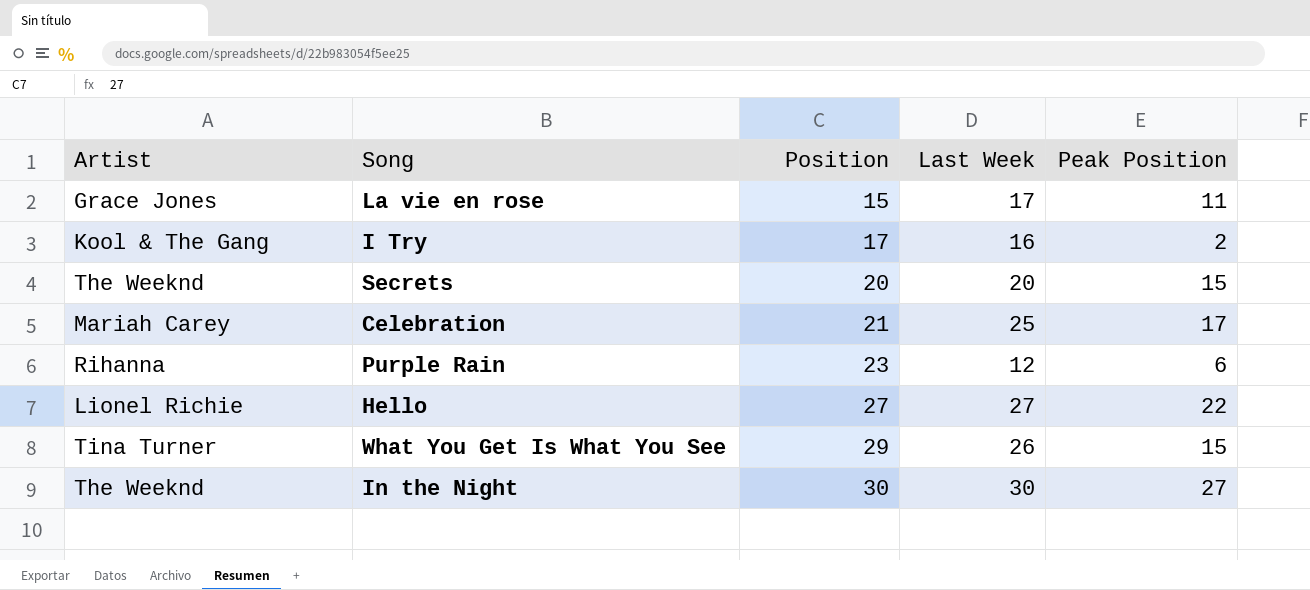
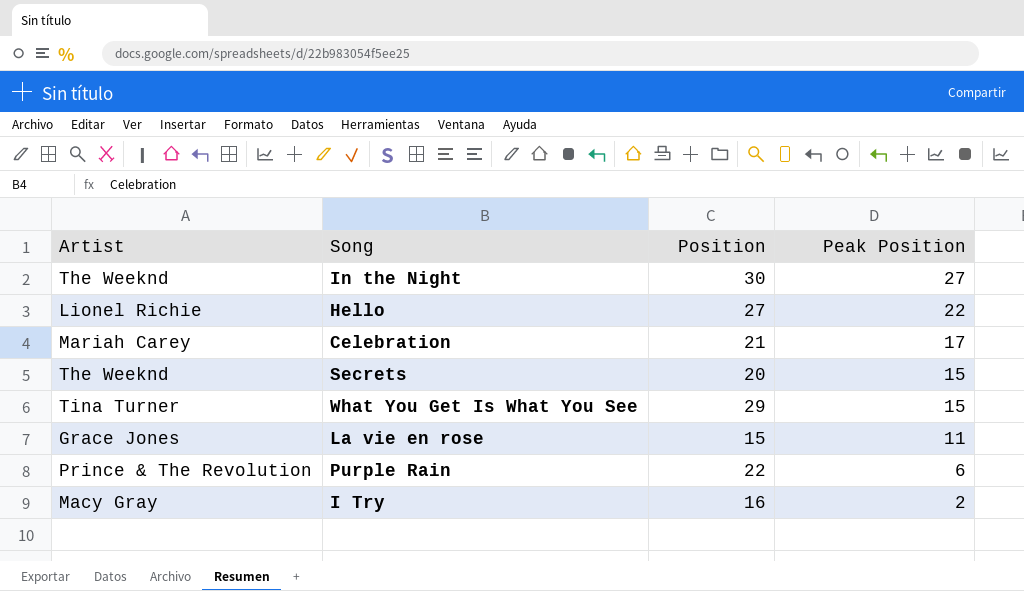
row order: Position ascending -> Peak Position descending
column Last Week | position: 4 -> none
Purple Rain | Artist: Rihanna -> Prince & The Revolution
Purple Rain | Position: 23 -> 22
I Try | Artist: Kool & The Gang -> Macy Gray
I Try | Position: 17 -> 16

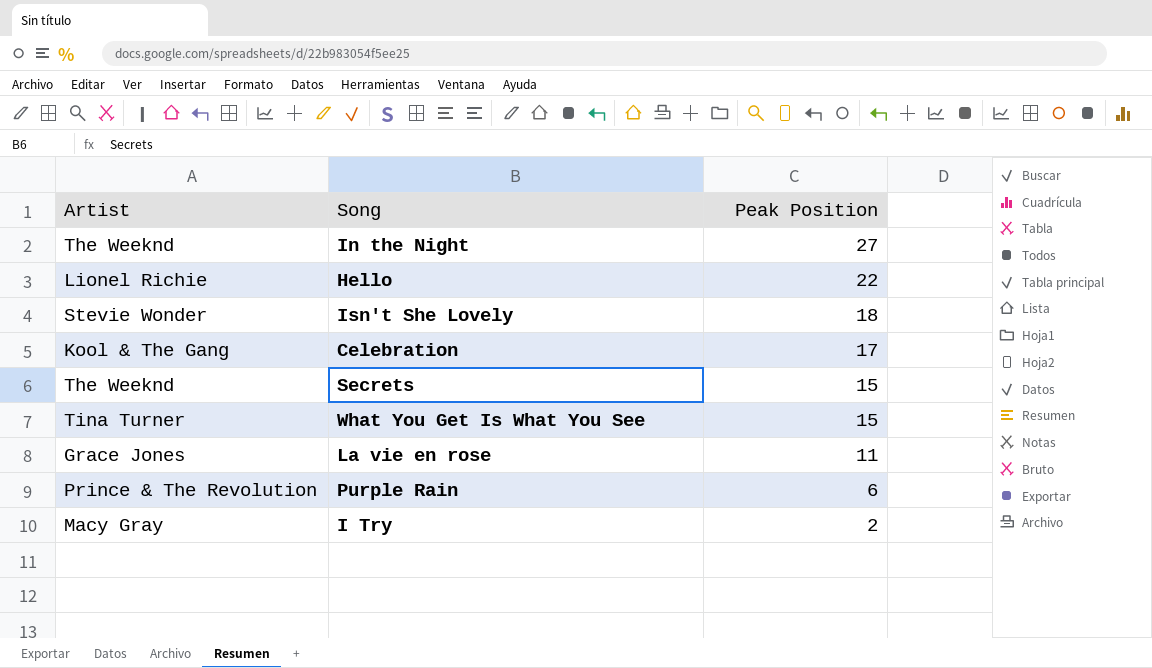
column Position | position: 3 -> none
row Isn't She Lovely: none -> Stevie Wonder | 18
Celebration | Artist: Mariah Carey -> Kool & The Gang

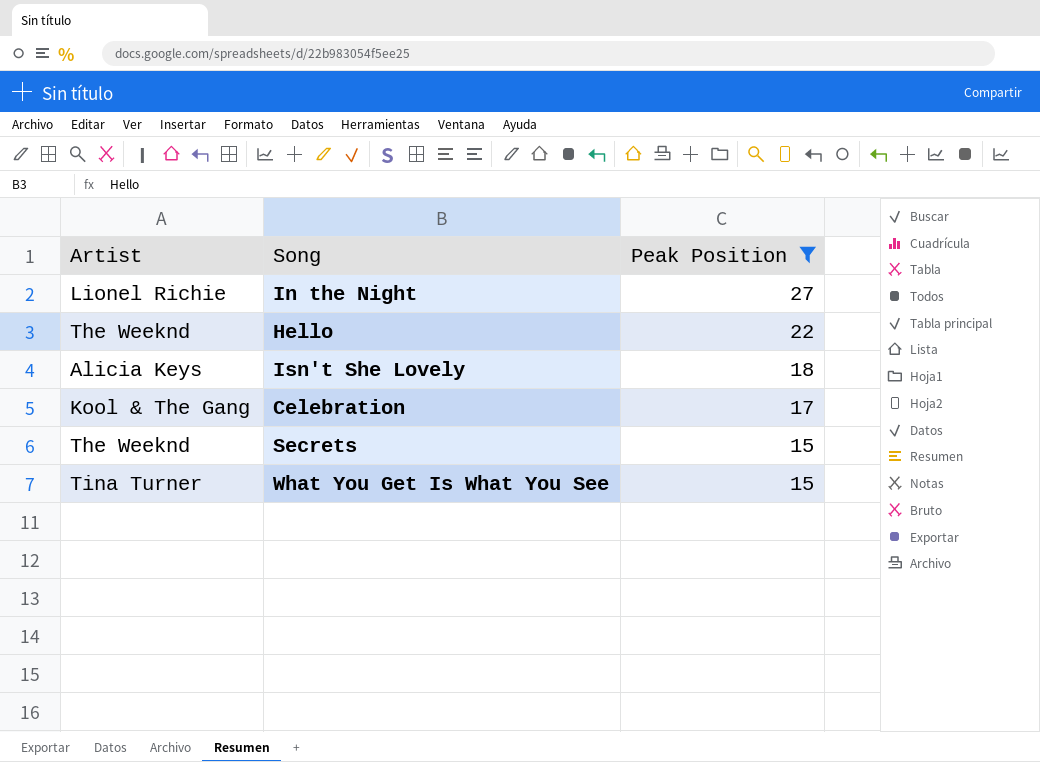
filter: none -> Peak Position >= 15
In the Night | Artist: The Weeknd -> Lionel Richie
Hello | Artist: Lionel Richie -> The Weeknd
Isn't She Lovely | Artist: Stevie Wonder -> Alicia Keys

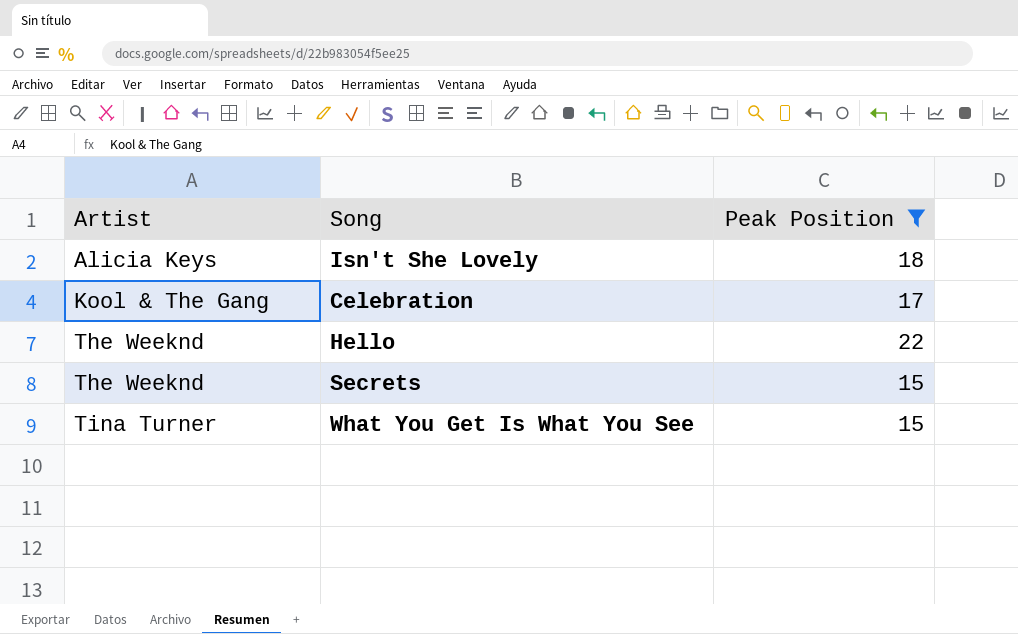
row order: Peak Position descending -> Artist ascending
row In the Night: Lionel Richie | 27 -> none

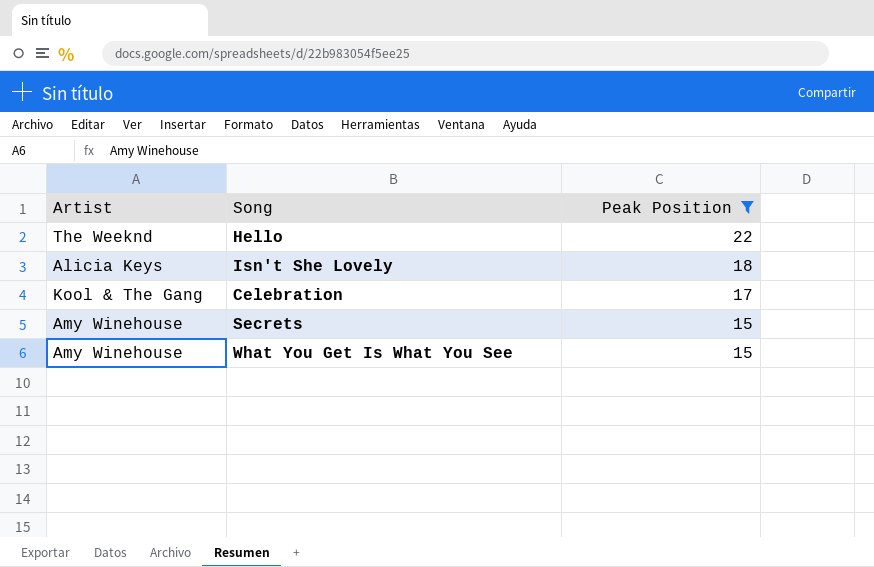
row order: Artist ascending -> Peak Position descending
Secrets | Artist: The Weeknd -> Amy Winehouse
What You Get Is What You See | Artist: Tina Turner -> Amy Winehouse

